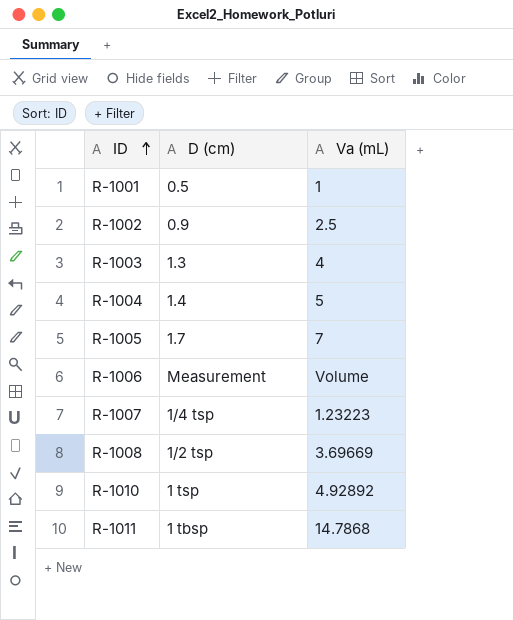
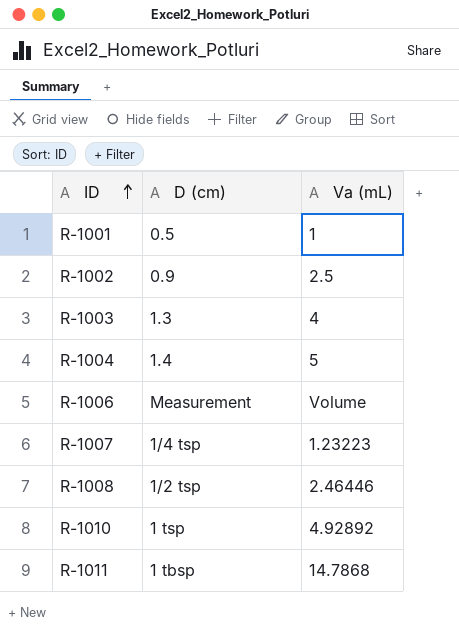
row R-1005: 1.7 | 7 -> none
R-1008 | Va (mL): 3.69669 -> 2.46446

